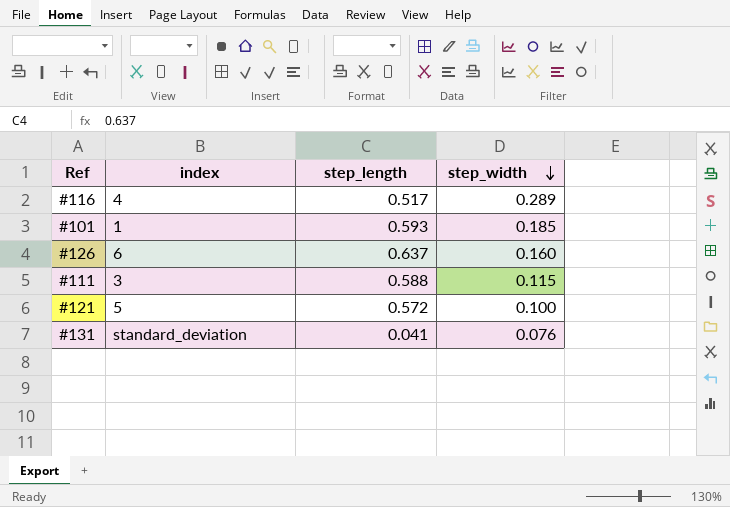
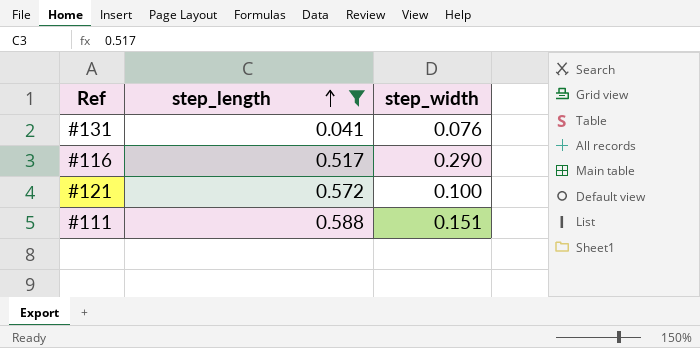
filter: none -> step_length <= 0.588
row order: step_width descending -> step_length ascending
column index | position: 2 -> none
#116 | step_width: 0.289 -> 0.290
#111 | step_width: 0.115 -> 0.151

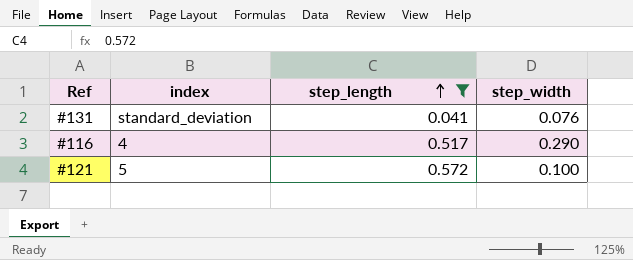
column index | position: none -> 2
row #111: 0.588 | 0.151 -> none

